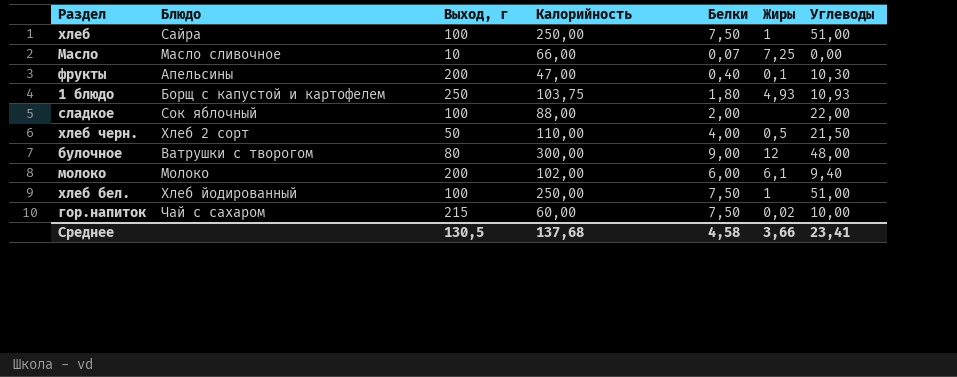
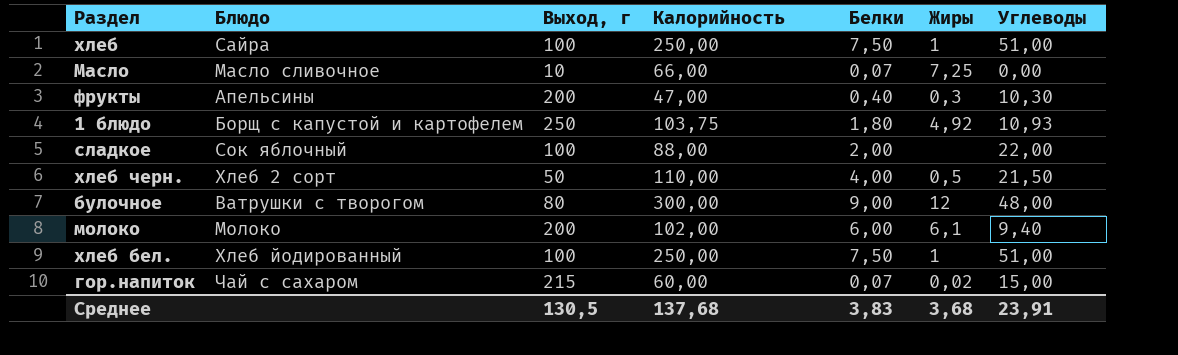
фрукты | Жиры: 0,1 -> 0,3
1 блюдо | Жиры: 4,93 -> 4,92
гор.напиток | Белки: 7,50 -> 0,07
гор.напиток | Углеводы: 10,00 -> 15,00
Среднее | Белки: 4,58 -> 3,83
Среднее | Жиры: 3,66 -> 3,68
Среднее | Углеводы: 23,41 -> 23,91

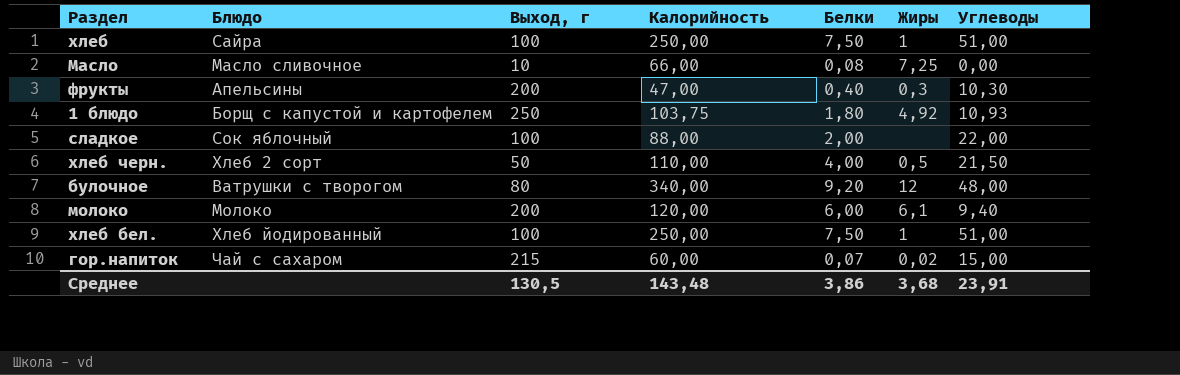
Масло | Белки: 0,07 -> 0,08
булочное | Калорийность: 300,00 -> 340,00
булочное | Белки: 9,00 -> 9,20
молоко | Калорийность: 102,00 -> 120,00
Среднее | Калорийность: 137,68 -> 143,48
Среднее | Белки: 3,83 -> 3,86

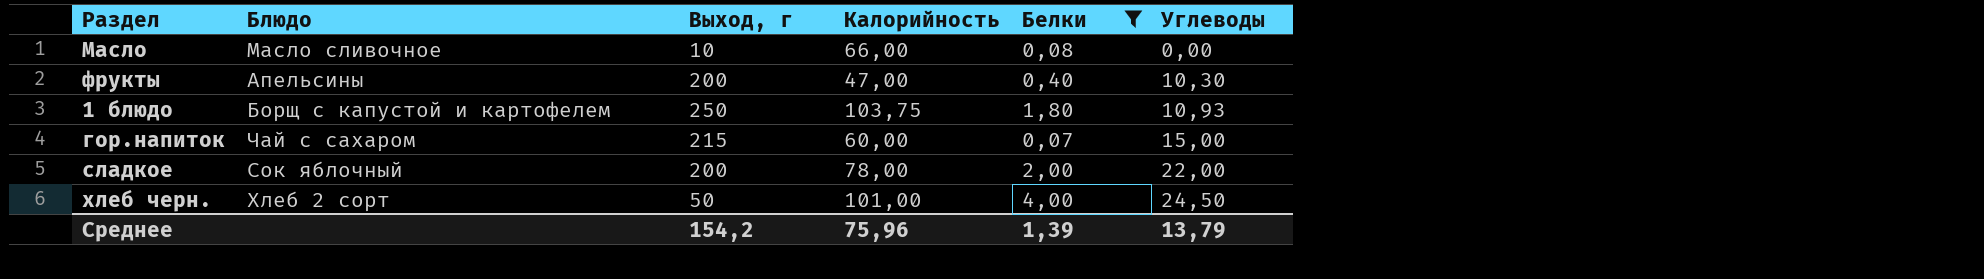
filter: none -> Белки <= 4,00
row order: none -> Углеводы ascending
column Жиры | position: 6 -> none
сладкое | Выход, г: 100 -> 200
сладкое | Калорийность: 88,00 -> 78,00
хлеб черн. | Калорийность: 110,00 -> 101,00
хлеб черн. | Углеводы: 21,50 -> 24,50
Среднее | Выход, г: 130,5 -> 154,2
Среднее | Калорийность: 143,48 -> 75,96
Среднее | Белки: 3,86 -> 1,39
Среднее | Углеводы: 23,91 -> 13,79

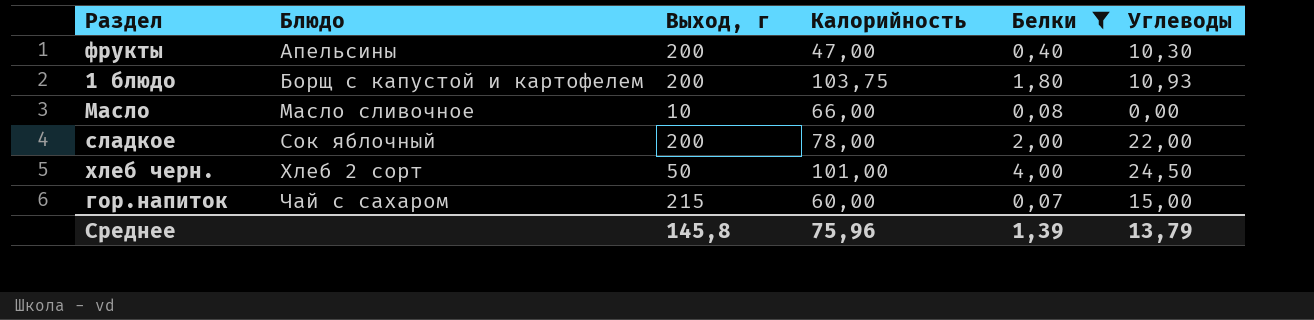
row order: Углеводы ascending -> Блюдо ascending
1 блюдо | Выход, г: 250 -> 200
Среднее | Выход, г: 154,2 -> 145,8

